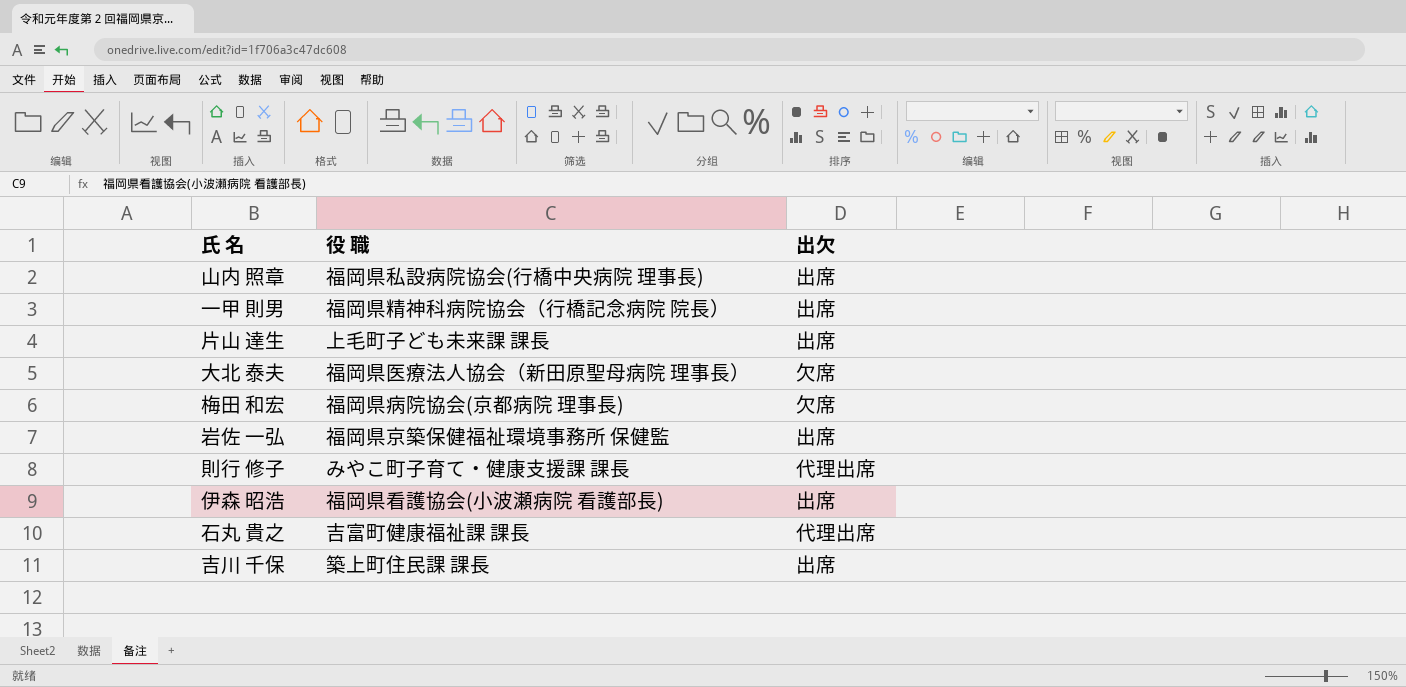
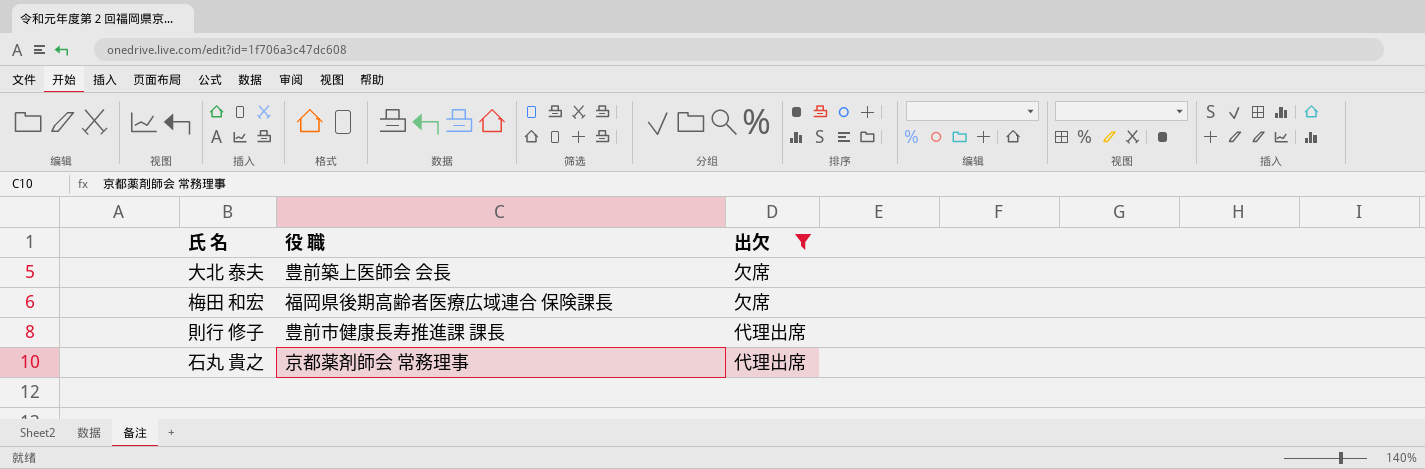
filter: none -> 出欠 != 出席
大北 泰夫 | 役 職: 福岡県医療法人協会（新田原聖母病院 理事長） -> 豊前築上医師会 会長
梅田 和宏 | 役 職: 福岡県病院協会(京都病院 理事長) -> 福岡県後期高齢者医療広域連合 保険課長
則行 修子 | 役 職: みやこ町子育て・健康支援課 課長 -> 豊前市健康長寿推進課 課長
石丸 貴之 | 役 職: 吉富町健康福祉課 課長 -> 京都薬剤師会 常務理事

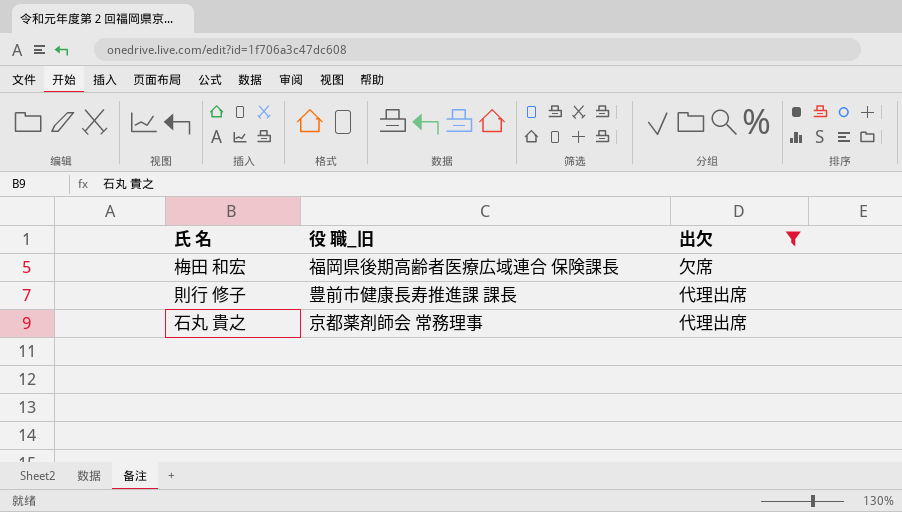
column name: 役 職 -> 役 職_旧
row 大北 泰夫: 豊前築上医師会 会長 | 欠席 -> none

